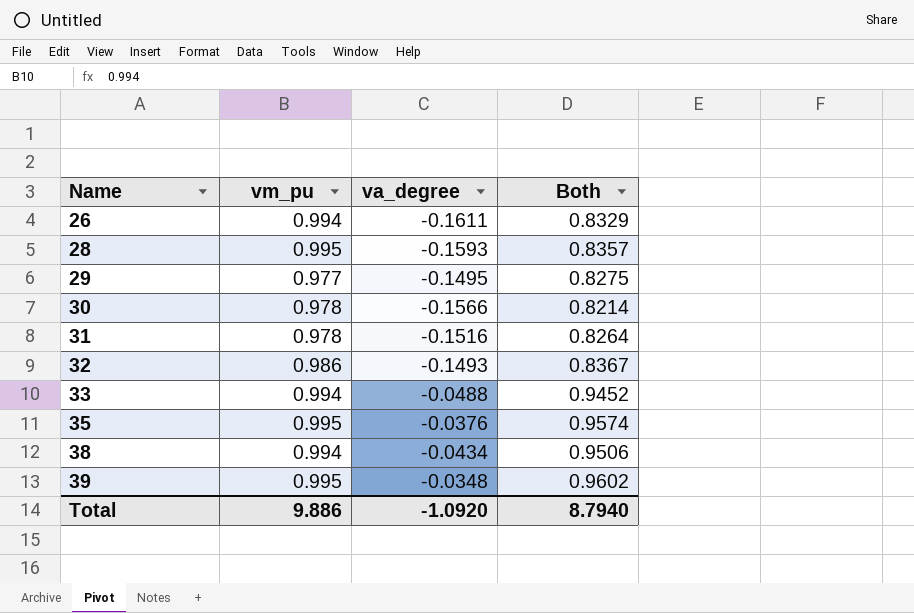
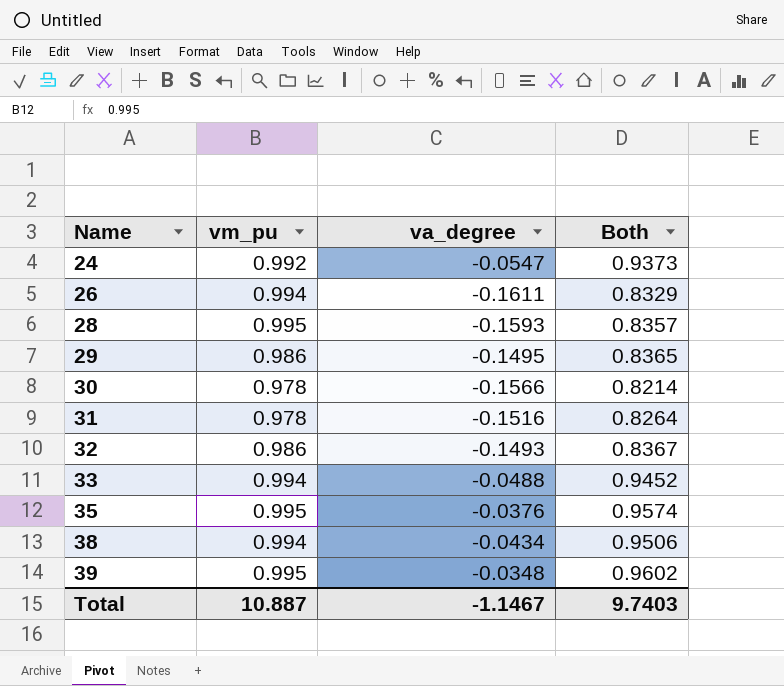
row 24: none -> 0.992 | -0.0547 | 0.9373
29 | vm_pu: 0.977 -> 0.986
29 | Both: 0.8275 -> 0.8365
Total | vm_pu: 9.886 -> 10.887
Total | va_degree: -1.0920 -> -1.1467
Total | Both: 8.7940 -> 9.7403

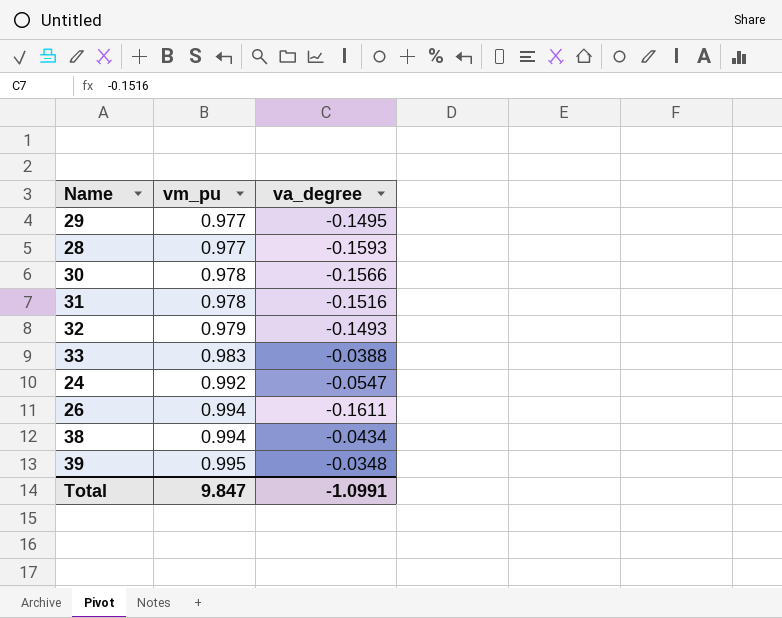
row order: Name ascending -> vm_pu ascending
column Both | formula: [vm_pu] + [va_degree] -> none
row 35: 0.995 | -0.0376 | 0.9574 -> none
29 | vm_pu: 0.986 -> 0.977
28 | vm_pu: 0.995 -> 0.977
32 | vm_pu: 0.986 -> 0.979
33 | vm_pu: 0.994 -> 0.983
33 | va_degree: -0.0488 -> -0.0388
Total | vm_pu: 10.887 -> 9.847
Total | va_degree: -1.1467 -> -1.0991

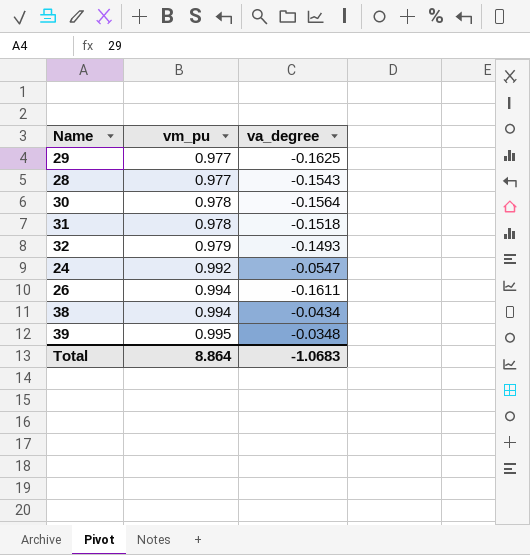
row 33: 0.983 | -0.0388 -> none
29 | va_degree: -0.1495 -> -0.1625
28 | va_degree: -0.1593 -> -0.1543
30 | va_degree: -0.1566 -> -0.1564
31 | va_degree: -0.1516 -> -0.1518
Total | vm_pu: 9.847 -> 8.864
Total | va_degree: -1.0991 -> -1.0683

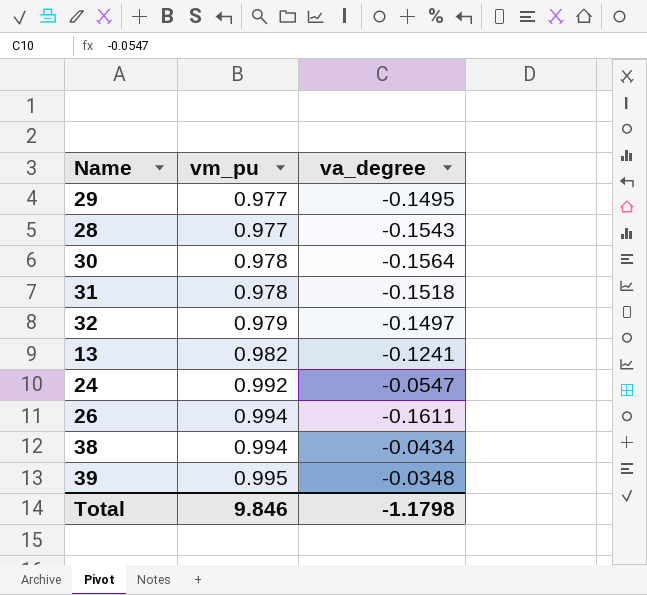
29 | va_degree: -0.1625 -> -0.1495
32 | va_degree: -0.1493 -> -0.1497
row 13: none -> 0.982 | -0.1241
Total | vm_pu: 8.864 -> 9.846
Total | va_degree: -1.0683 -> -1.1798

